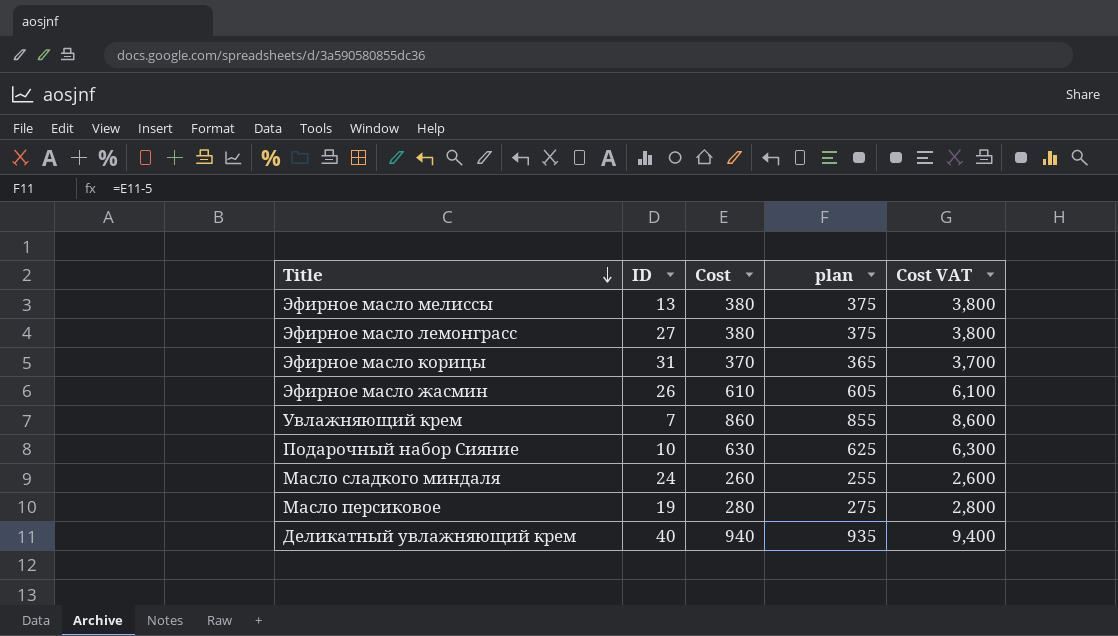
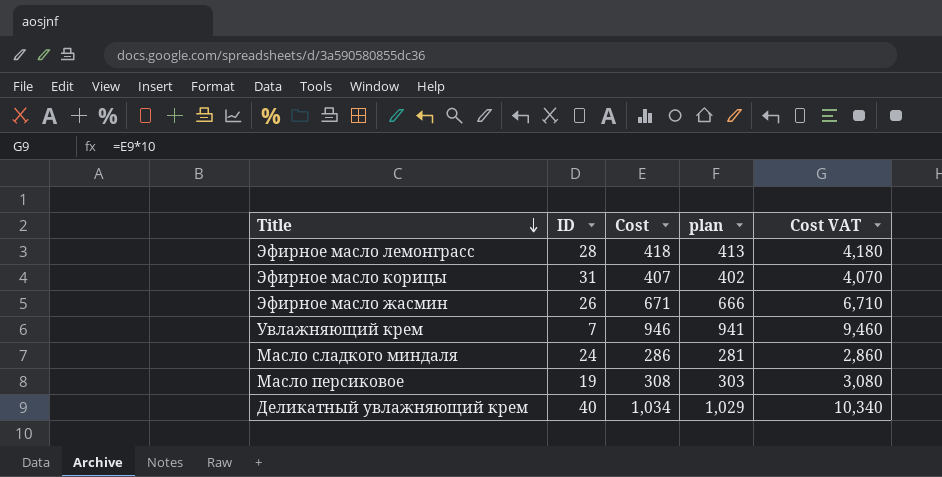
row Эфирное масло мелиссы: 13 | 380 | 375 | 3,800 -> none
row Подарочный набор Сияние: 10 | 630 | 625 | 6,300 -> none
Эфирное масло лемонграсс | ID: 27 -> 28
Эфирное масло лемонграсс | Cost: 380 -> 418
Эфирное масло лемонграсс | plan: 375 -> 413
Эфирное масло лемонграсс | Cost VAT: 3,800 -> 4,180
Эфирное масло корицы | Cost: 370 -> 407
Эфирное масло корицы | plan: 365 -> 402
Эфирное масло корицы | Cost VAT: 3,700 -> 4,070
Эфирное масло жасмин | Cost: 610 -> 671
Эфирное масло жасмин | plan: 605 -> 666
Эфирное масло жасмин | Cost VAT: 6,100 -> 6,710
Увлажняющий крем | Cost: 860 -> 946
Увлажняющий крем | plan: 855 -> 941
Увлажняющий крем | Cost VAT: 8,600 -> 9,460
Масло сладкого миндаля | Cost: 260 -> 286
Масло сладкого миндаля | plan: 255 -> 281
Масло сладкого миндаля | Cost VAT: 2,600 -> 2,860
Масло персиковое | Cost: 280 -> 308
Масло персиковое | plan: 275 -> 303
Масло персиковое | Cost VAT: 2,800 -> 3,080
Деликатный увлажняющий крем | Cost: 940 -> 1,034
Деликатный увлажняющий крем | plan: 935 -> 1,029
Деликатный увлажняющий крем | Cost VAT: 9,400 -> 10,340

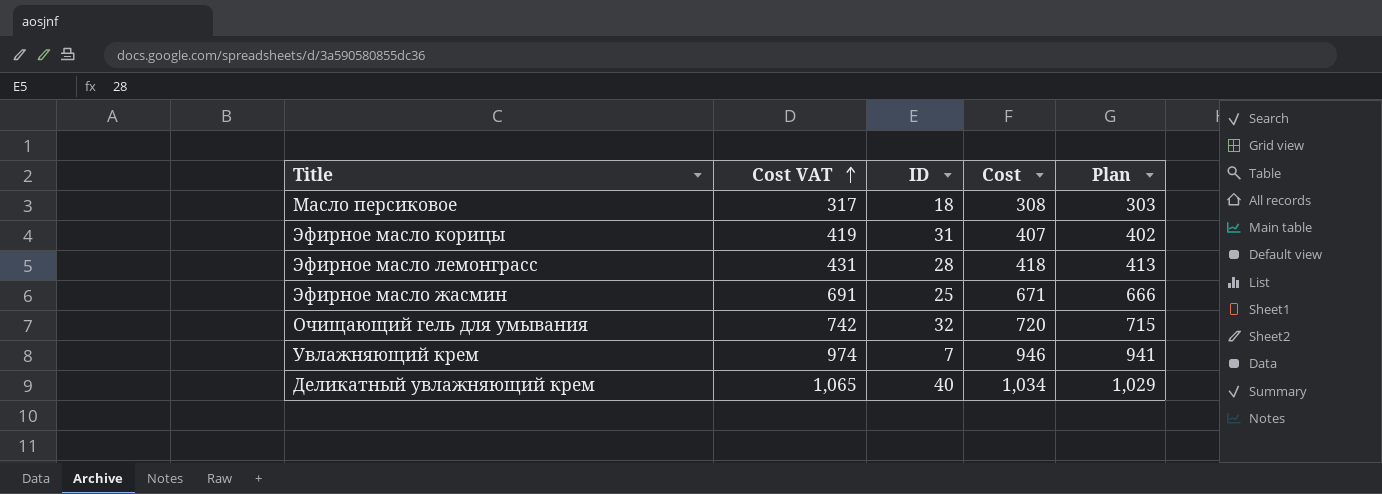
row order: Title descending -> Cost VAT ascending
column Cost VAT | formula: [Cost] * 10 -> [Cost] * 1.03
column Cost VAT | position: 5 -> 2
column name: plan -> Plan
row Масло сладкого миндаля: 24 | 286 | 281 | 2,860 -> none
Масло персиковое | ID: 19 -> 18
Эфирное масло жасмин | ID: 26 -> 25
row Очищающий гель для умывания: none -> 742 | 32 | 720 | 715

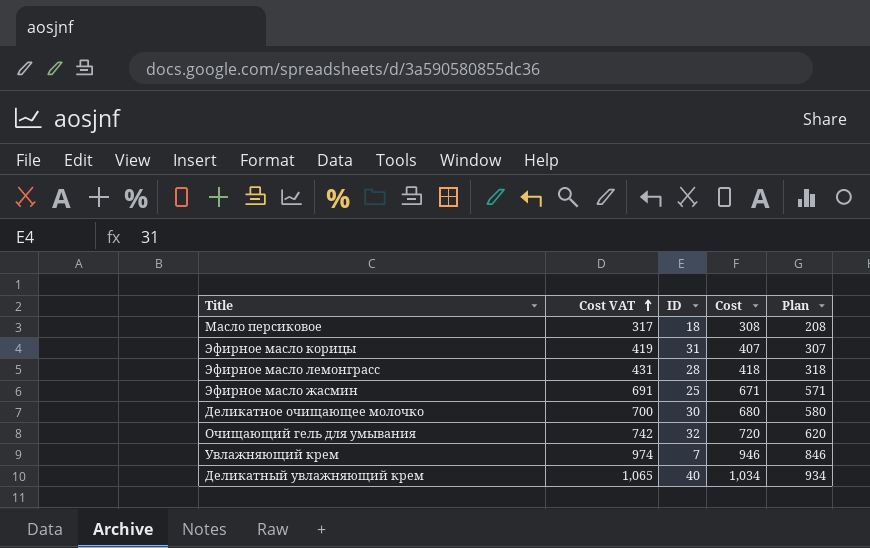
column Plan | formula: [Cost] - 5 -> [Cost] - 100
row Деликатное очищающее молочко: none -> 700 | 30 | 680 | 580

